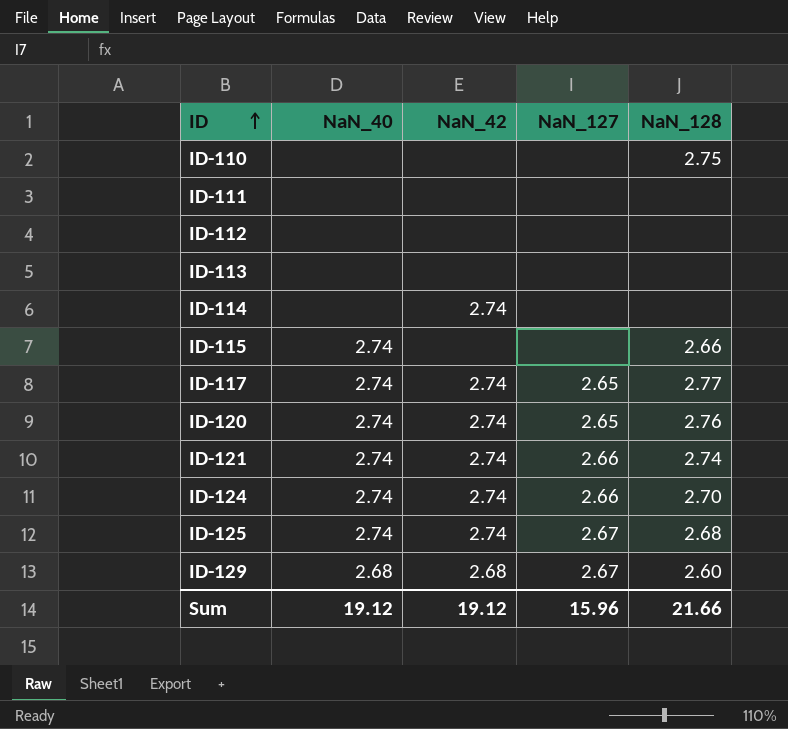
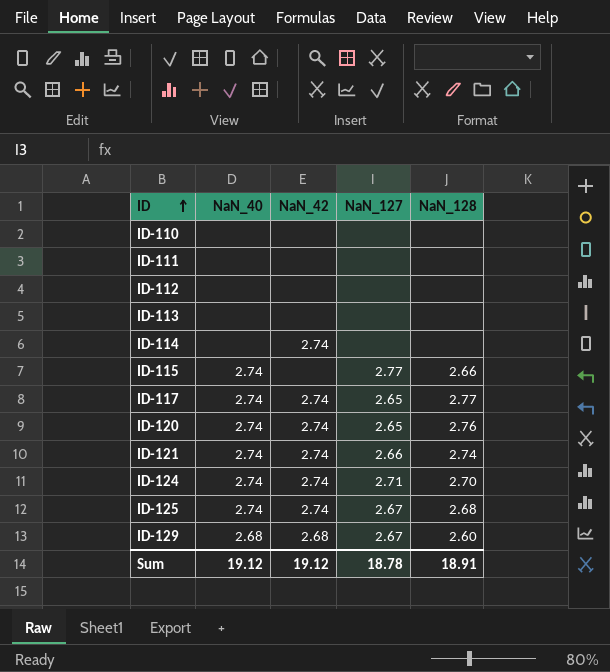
ID-110 | NaN_128: 2.75 -> none
ID-115 | NaN_127: none -> 2.77
ID-124 | NaN_127: 2.66 -> 2.71
Sum | NaN_127: 15.96 -> 18.78
Sum | NaN_128: 21.66 -> 18.91

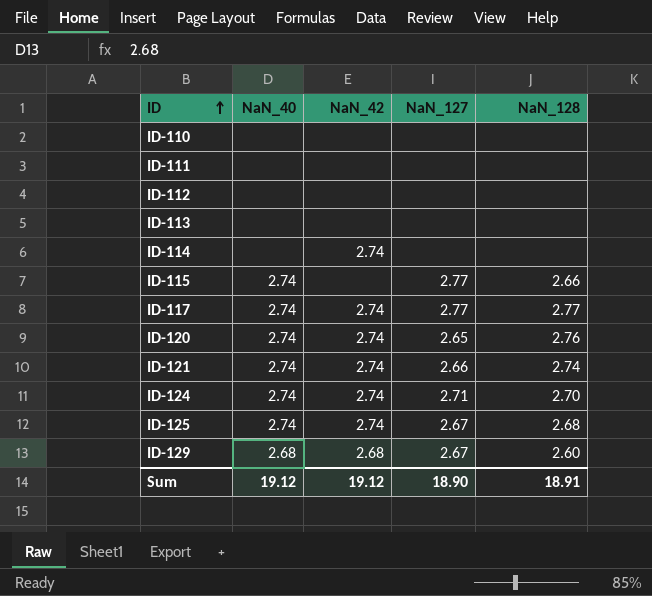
ID-117 | NaN_127: 2.65 -> 2.77
Sum | NaN_127: 18.78 -> 18.90

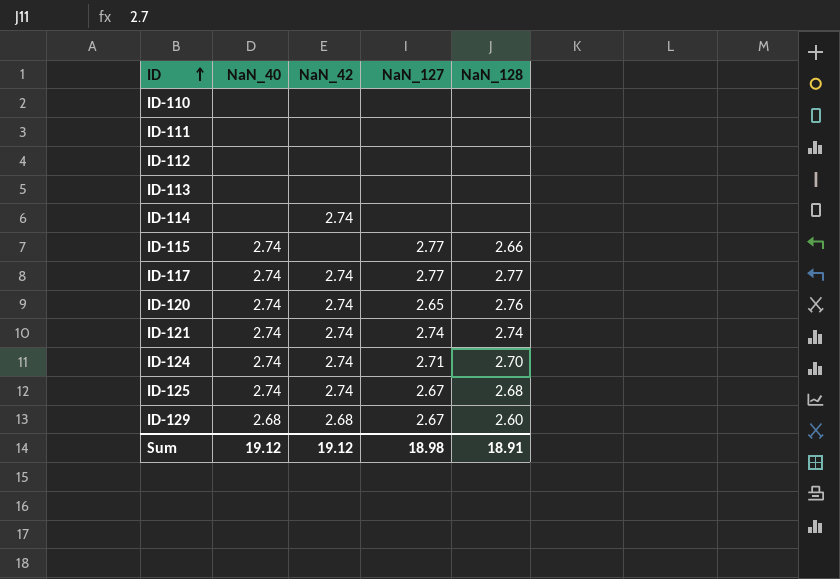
ID-121 | NaN_127: 2.66 -> 2.74
Sum | NaN_127: 18.90 -> 18.98

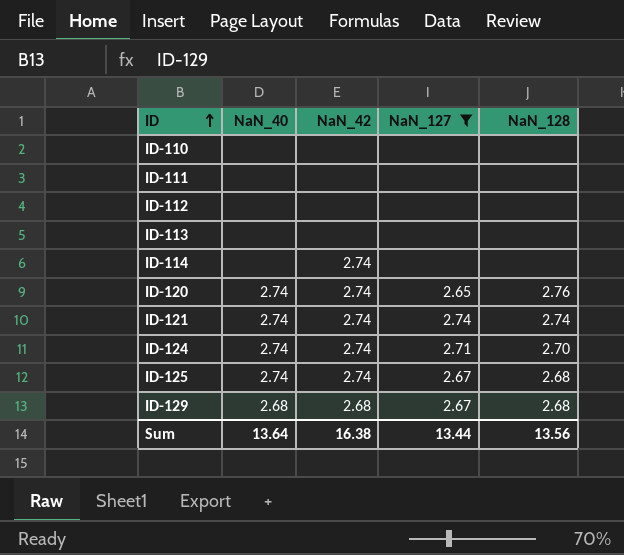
filter: none -> NaN_127 != 2.77
ID-129 | NaN_128: 2.60 -> 2.68
Sum | NaN_40: 19.12 -> 13.64
Sum | NaN_42: 19.12 -> 16.38
Sum | NaN_127: 18.98 -> 13.44
Sum | NaN_128: 18.91 -> 13.56

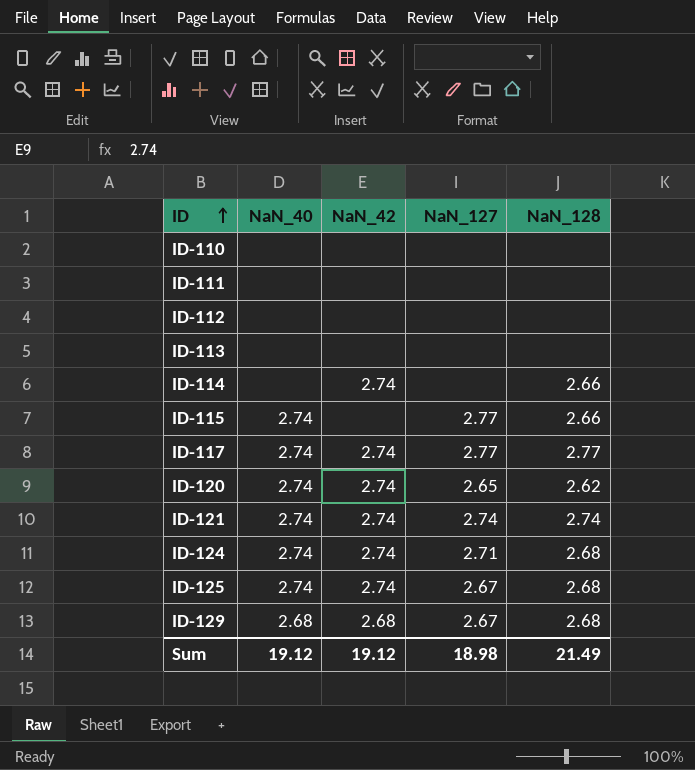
filter: NaN_127 != 2.77 -> none
ID-114 | NaN_128: none -> 2.66
ID-120 | NaN_128: 2.76 -> 2.62
ID-124 | NaN_128: 2.70 -> 2.68
Sum | NaN_40: 13.64 -> 19.12
Sum | NaN_42: 16.38 -> 19.12
Sum | NaN_127: 13.44 -> 18.98
Sum | NaN_128: 13.56 -> 21.49

